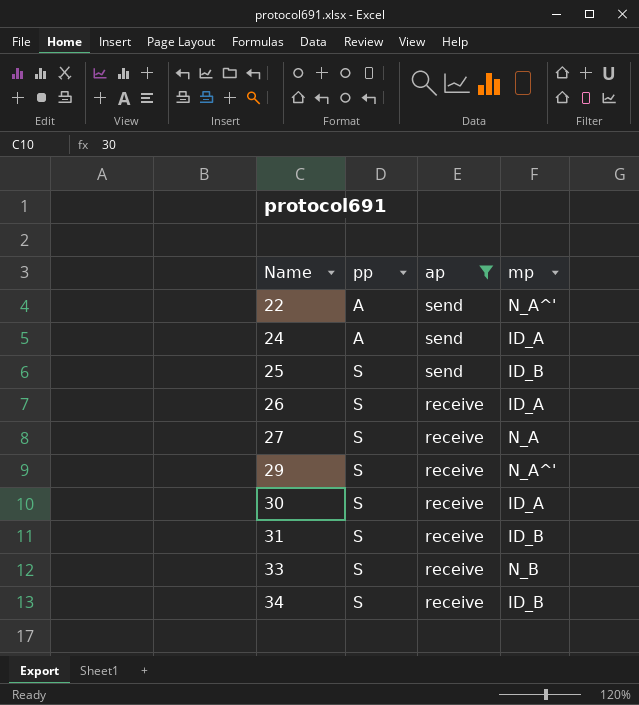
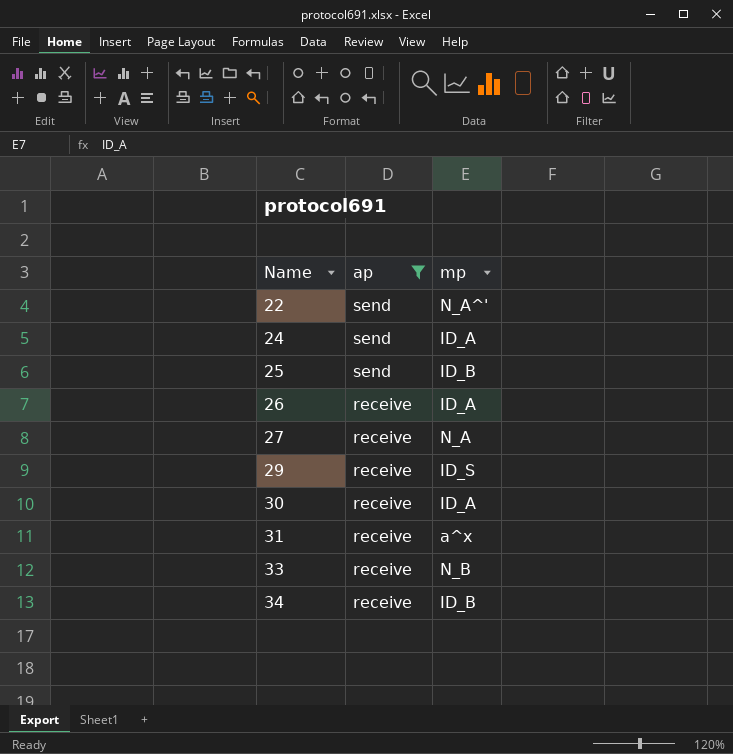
column pp | position: 2 -> none
29 | mp: N_A^' -> ID_S
31 | mp: ID_B -> a^x

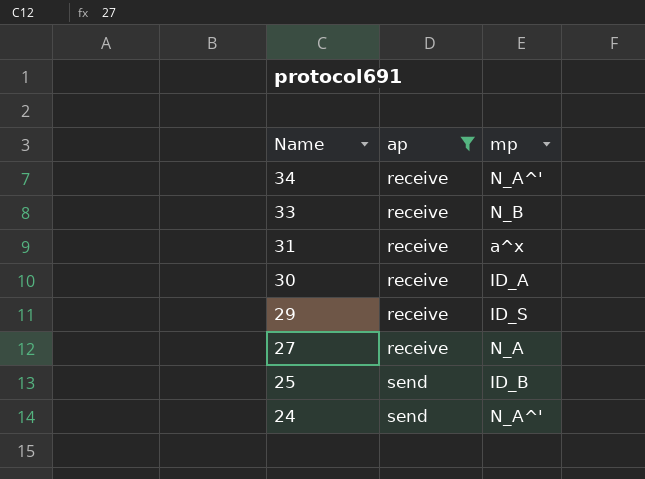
row order: Name ascending -> Name descending
row 22: send | N_A^' -> none
row 26: receive | ID_A -> none
34 | mp: ID_B -> N_A^'
24 | mp: ID_A -> N_A^'

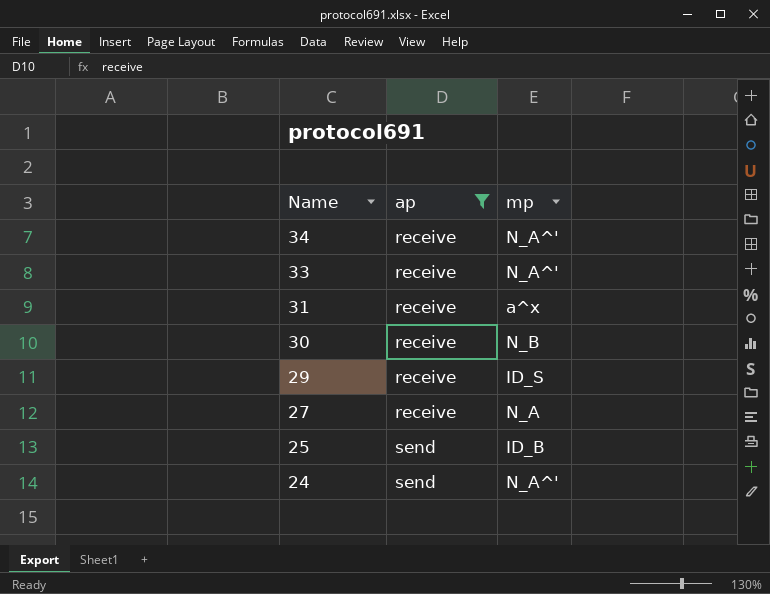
33 | mp: N_B -> N_A^'
30 | mp: ID_A -> N_B

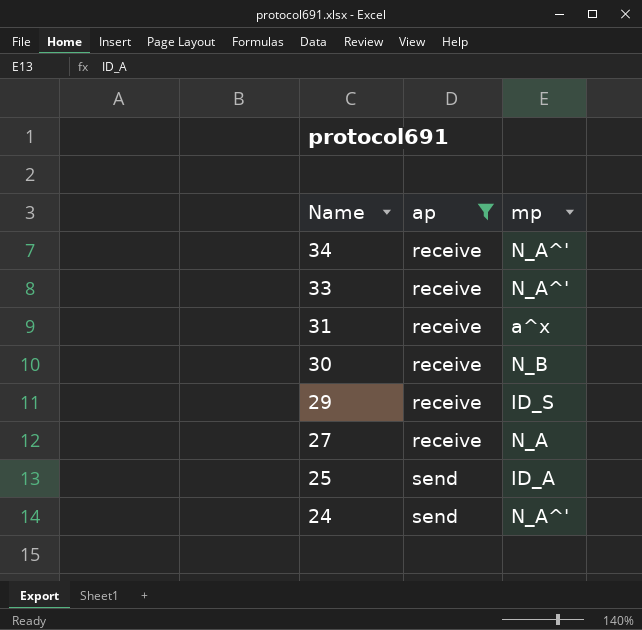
25 | mp: ID_B -> ID_A

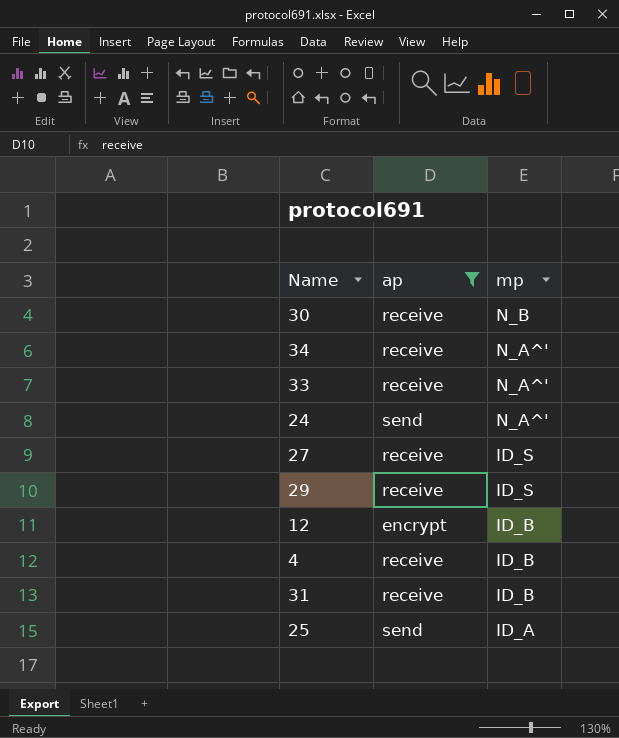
row order: Name descending -> mp descending
27 | mp: N_A -> ID_S
row 12: none -> encrypt | ID_B
row 4: none -> receive | ID_B
31 | mp: a^x -> ID_B

